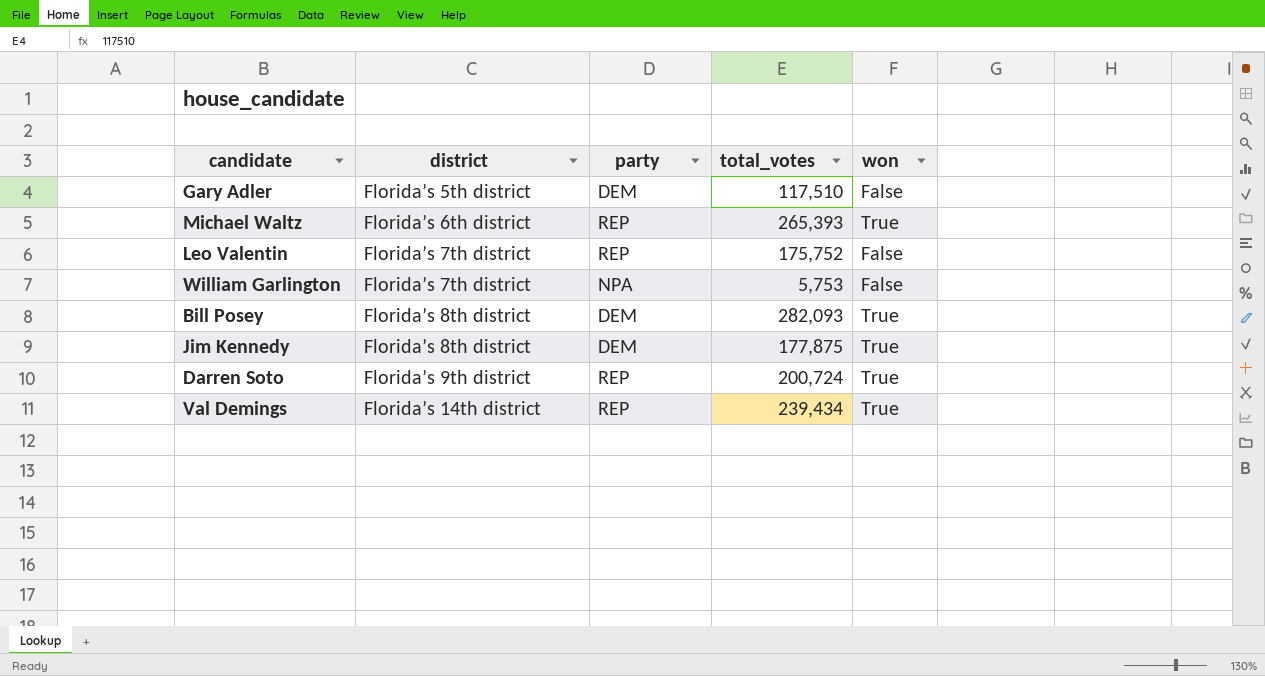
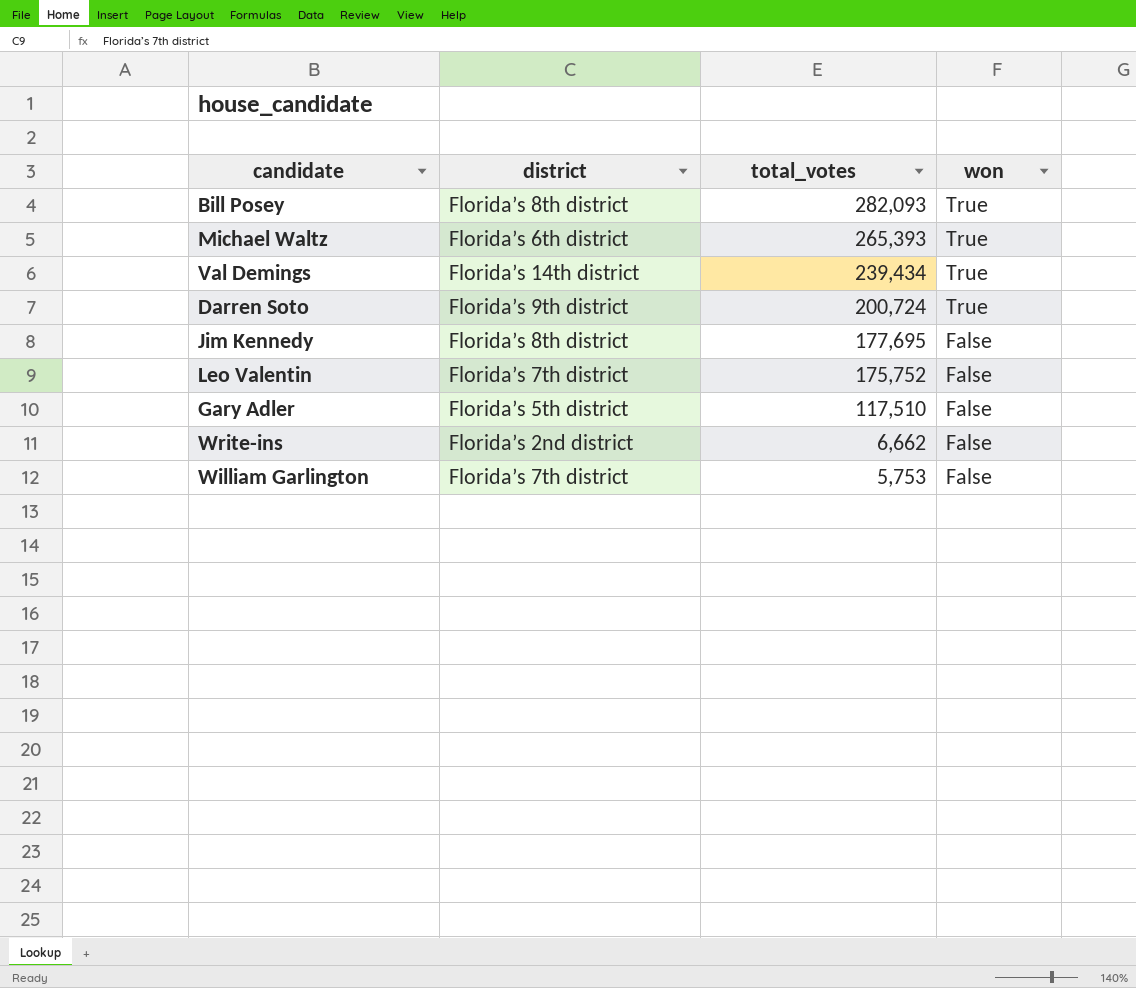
row order: district ascending -> total_votes descending
column party | position: 3 -> none
Jim Kennedy | total_votes: 177,875 -> 177,695
Jim Kennedy | won: True -> False
row Write-ins: none -> Florida’s 2nd district | 6,662 | False

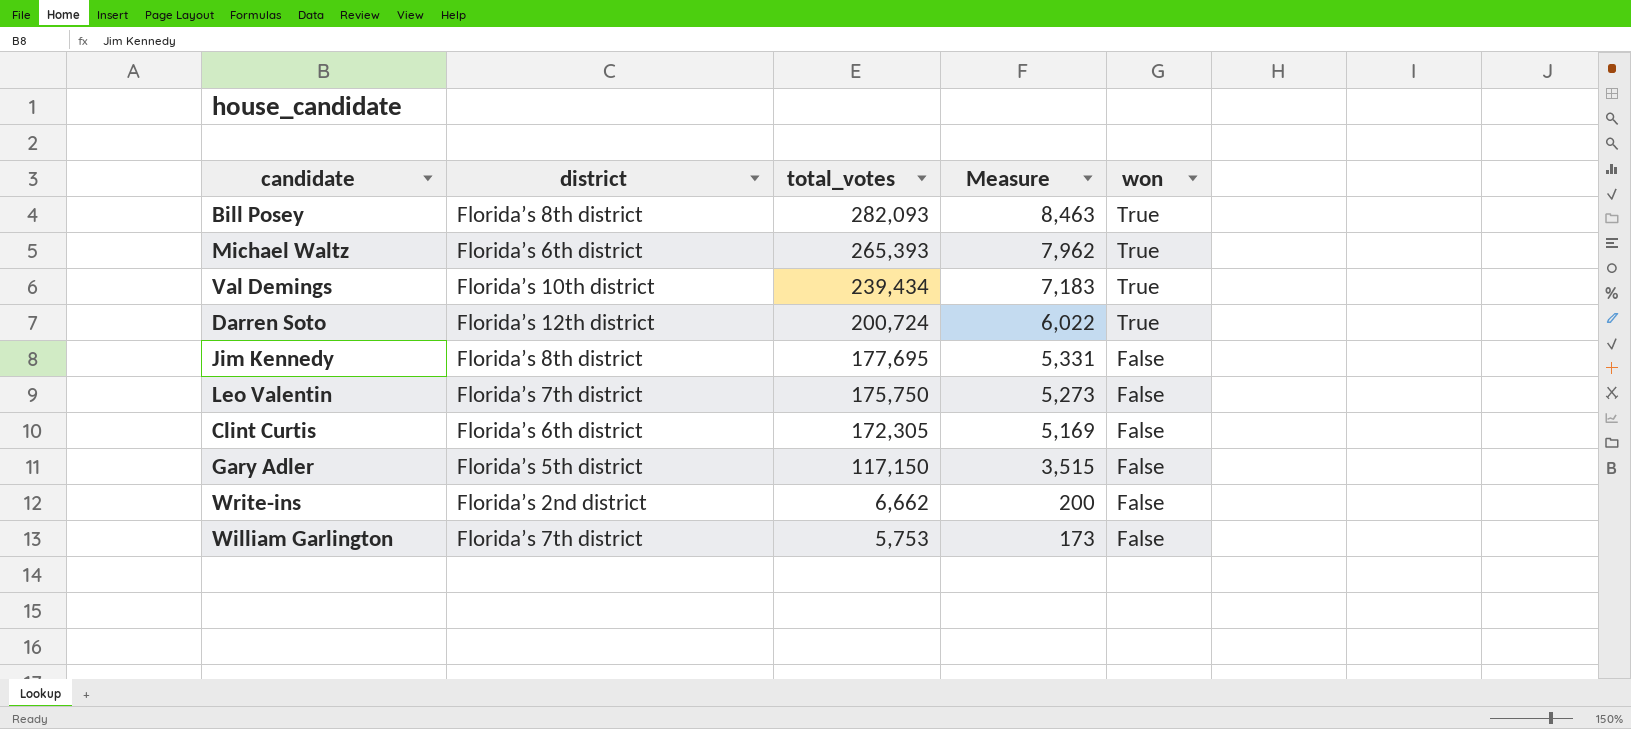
column Measure | formula: none -> [total_votes] * 0.03
Val Demings | district: Florida’s 14th district -> Florida’s 10th district
Darren Soto | district: Florida’s 9th district -> Florida’s 12th district
Leo Valentin | total_votes: 175,752 -> 175,750
row Clint Curtis: none -> Florida’s 6th district | 172,305 | 5,169 | False
Gary Adler | total_votes: 117,510 -> 117,150

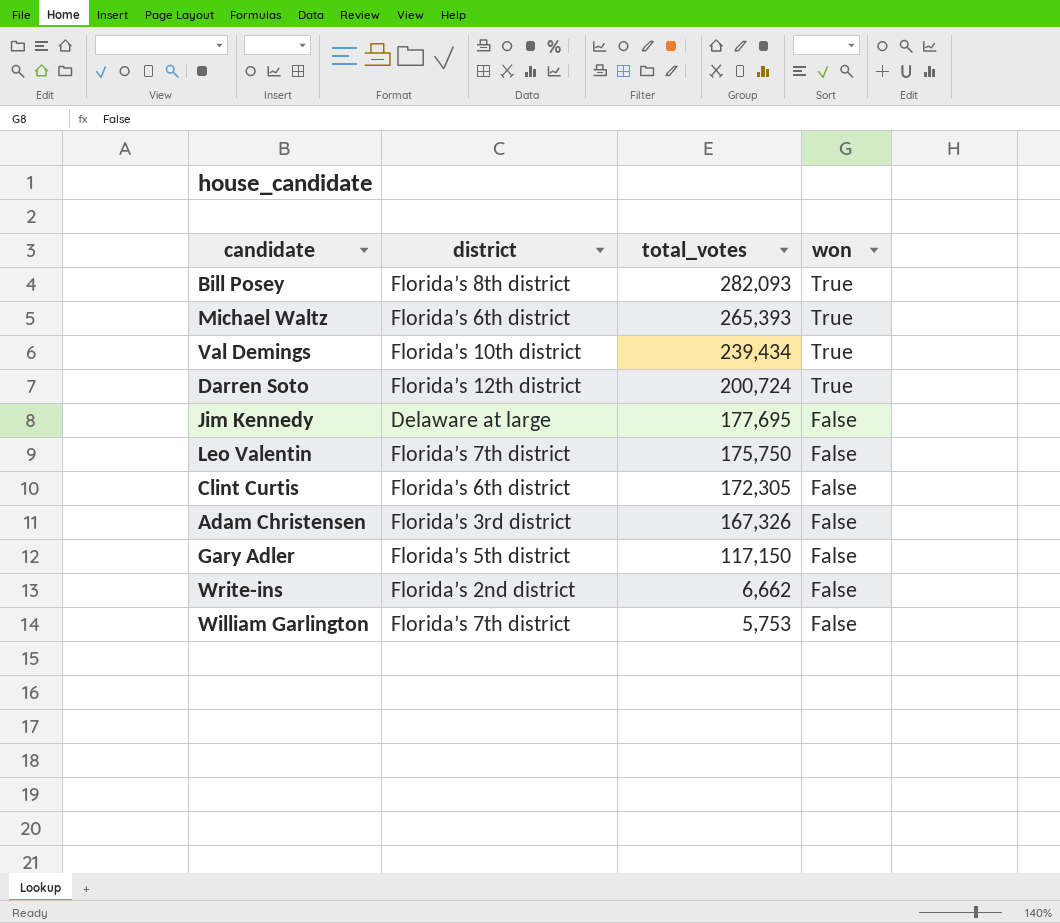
column Measure | formula: [total_votes] * 0.03 -> none
Jim Kennedy | district: Florida’s 8th district -> Delaware at large
row Adam Christensen: none -> Florida’s 3rd district | 167,326 | False

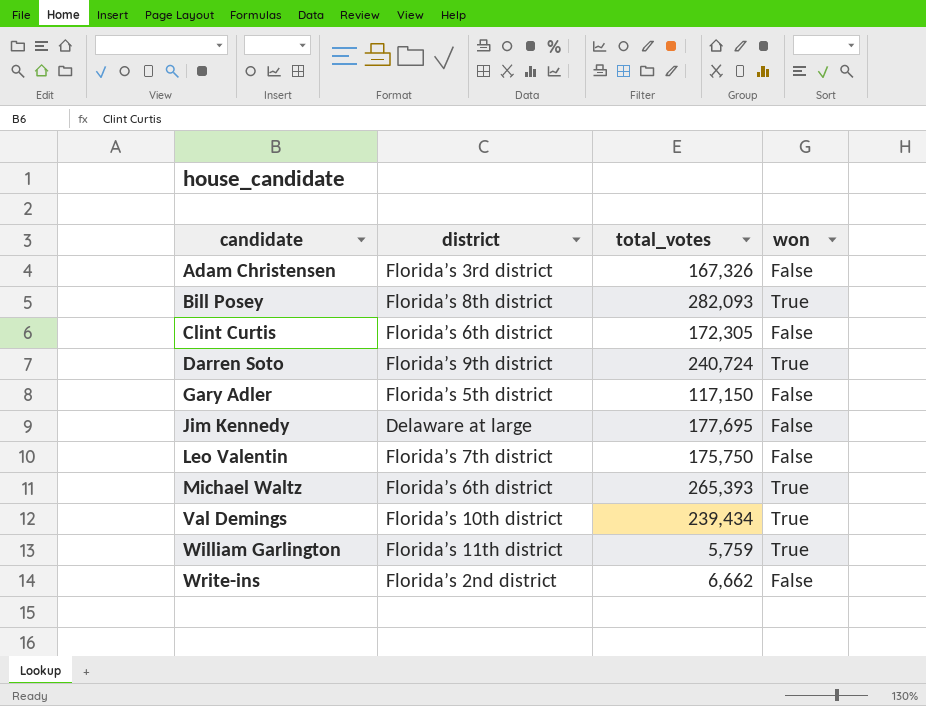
row order: total_votes descending -> candidate ascending
Darren Soto | district: Florida’s 12th district -> Florida’s 9th district
Darren Soto | total_votes: 200,724 -> 240,724
William Garlington | district: Florida’s 7th district -> Florida’s 11th district
William Garlington | total_votes: 5,753 -> 5,759
William Garlington | won: False -> True

